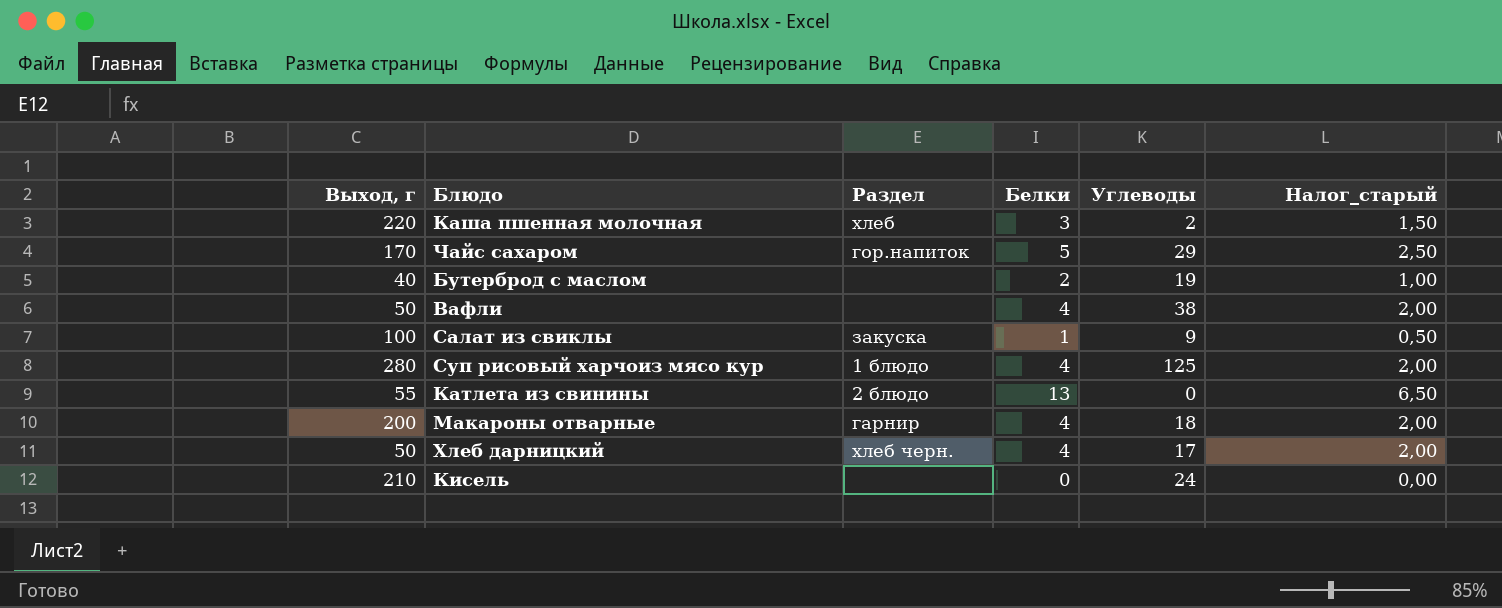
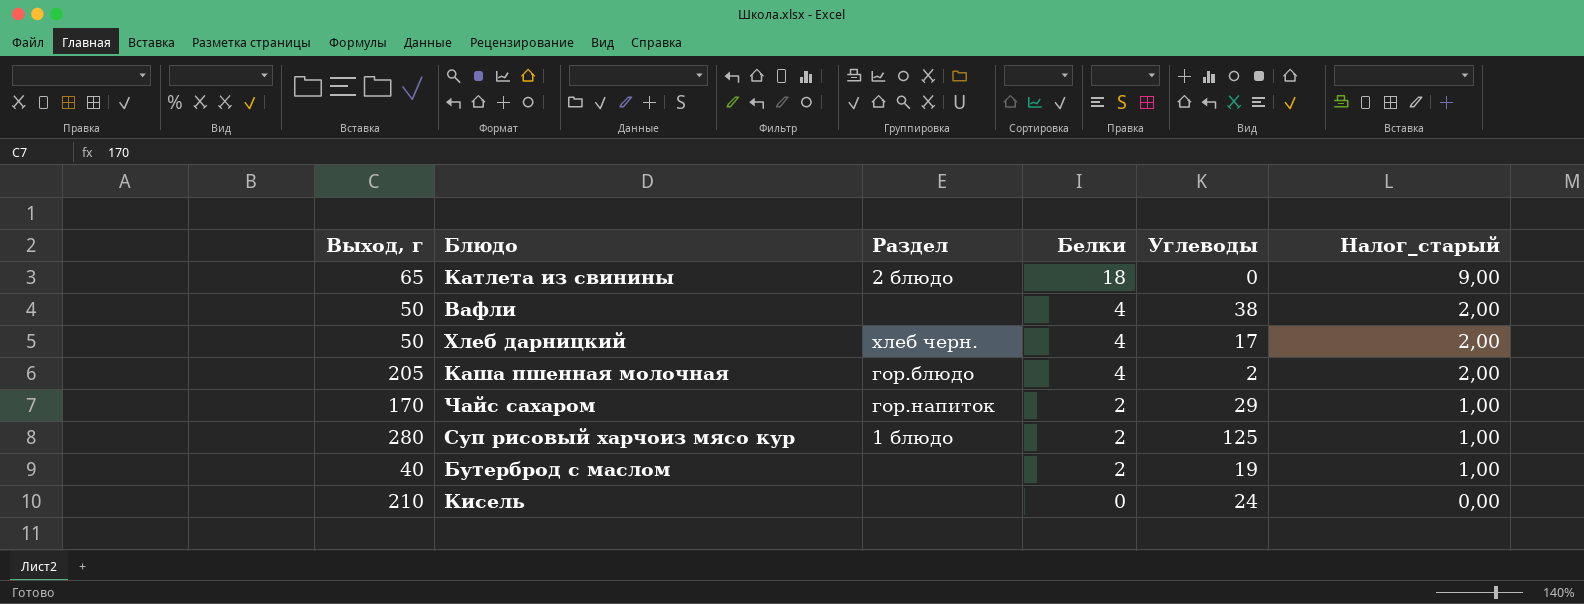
row order: none -> Белки descending
row Салат из свиклы: 100 | закуска | 1 | 9 | 0,50 -> none
row Макароны отварные: 200 | гарнир | 4 | 18 | 2,00 -> none
Катлета из свинины | Выход, г: 55 -> 65
Катлета из свинины | Белки: 13 -> 18
Катлета из свинины | Налог_старый: 6,50 -> 9,00
Каша пшенная молочная | Выход, г: 220 -> 205
Каша пшенная молочная | Раздел: хлеб -> гор.блюдо
Каша пшенная молочная | Белки: 3 -> 4
Каша пшенная молочная | Налог_старый: 1,50 -> 2,00
Чайс сахаром | Белки: 5 -> 2
Чайс сахаром | Налог_старый: 2,50 -> 1,00
Суп рисовый харчоиз мясо кур | Белки: 4 -> 2
Суп рисовый харчоиз мясо кур | Налог_старый: 2,00 -> 1,00

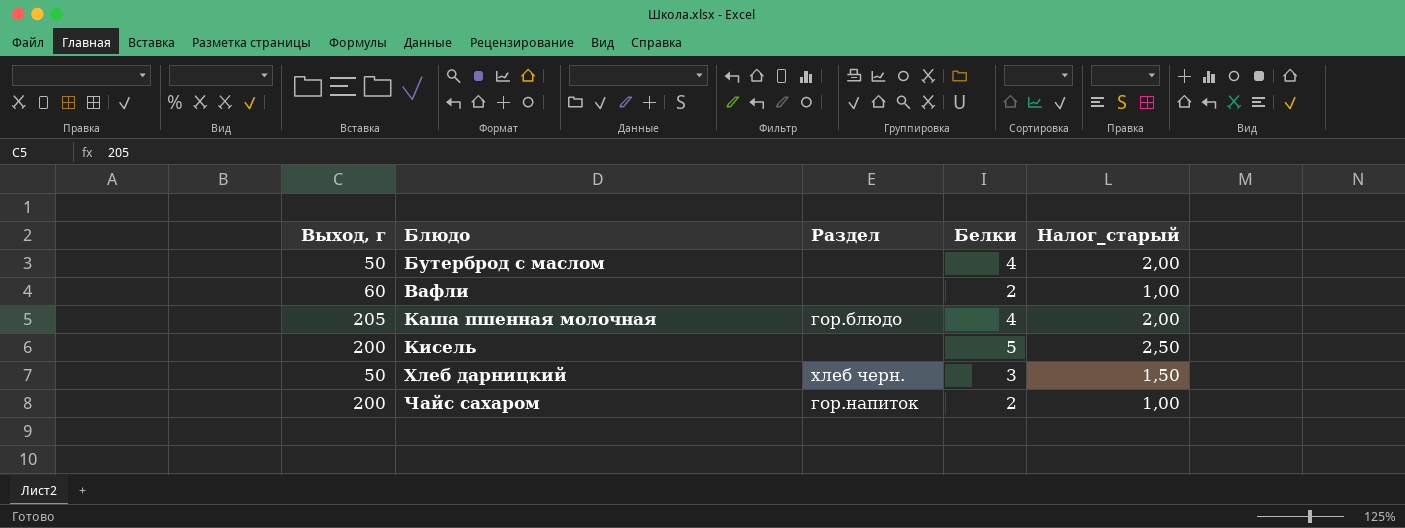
row order: Белки descending -> Блюдо ascending
column Углеводы | position: 5 -> none
row Катлета из свинины: 65 | 2 блюдо | 18 | 0 | 9,00 -> none
row Суп рисовый харчоиз мясо кур: 280 | 1 блюдо | 2 | 125 | 1,00 -> none
Бутерброд с маслом | Выход, г: 40 -> 50
Бутерброд с маслом | Белки: 2 -> 4
Бутерброд с маслом | Налог_старый: 1,00 -> 2,00
Вафли | Выход, г: 50 -> 60
Вафли | Белки: 4 -> 2
Вафли | Налог_старый: 2,00 -> 1,00
Кисель | Выход, г: 210 -> 200
Кисель | Белки: 0 -> 5
Кисель | Налог_старый: 0,00 -> 2,50
Хлеб дарницкий | Белки: 4 -> 3
Хлеб дарницкий | Налог_старый: 2,00 -> 1,50
Чайс сахаром | Выход, г: 170 -> 200

